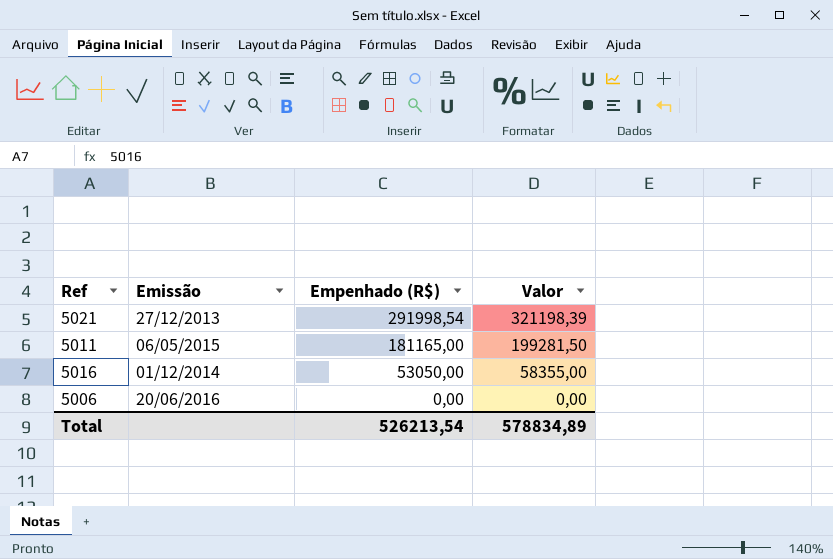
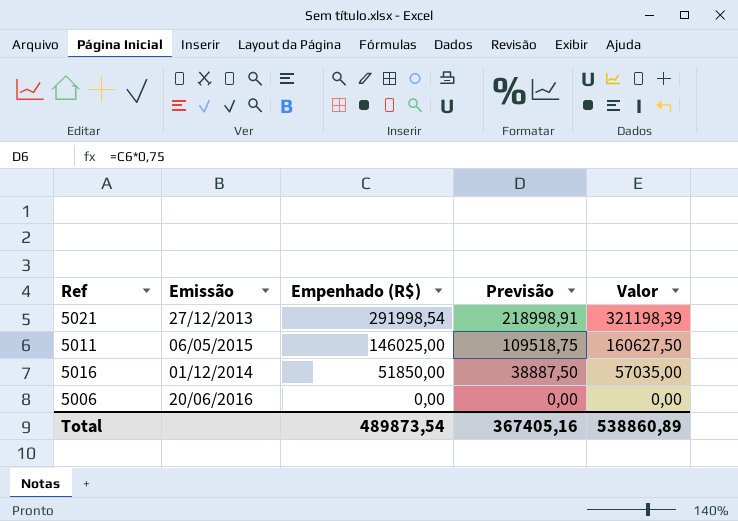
column Previsão | formula: none -> [Empenhado (R$)] * 0,75
5011 | Empenhado (R$): 181165,00 -> 146025,00
5011 | Valor: 199281,50 -> 160627,50
5016 | Empenhado (R$): 53050,00 -> 51850,00
5016 | Valor: 58355,00 -> 57035,00
Total | Empenhado (R$): 526213,54 -> 489873,54
Total | Valor: 578834,89 -> 538860,89

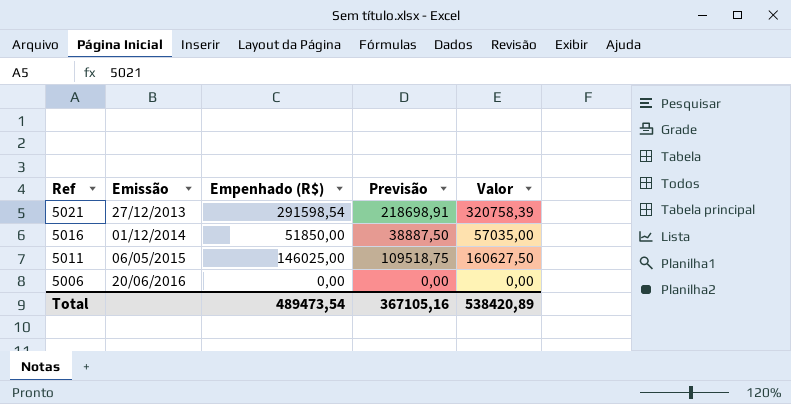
row order: Empenhado (R$) descending -> Ref descending
5021 | Empenhado (R$): 291998,54 -> 291598,54
5021 | Previsão: 218998,91 -> 218698,91
5021 | Valor: 321198,39 -> 320758,39
Total | Empenhado (R$): 489873,54 -> 489473,54
Total | Previsão: 367405,16 -> 367105,16
Total | Valor: 538860,89 -> 538420,89

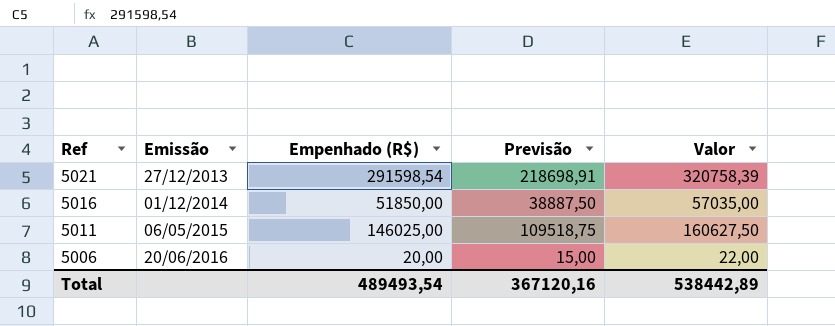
5006 | Empenhado (R$): 0,00 -> 20,00
5006 | Previsão: 0,00 -> 15,00
5006 | Valor: 0,00 -> 22,00
Total | Empenhado (R$): 489473,54 -> 489493,54
Total | Previsão: 367105,16 -> 367120,16
Total | Valor: 538420,89 -> 538442,89

